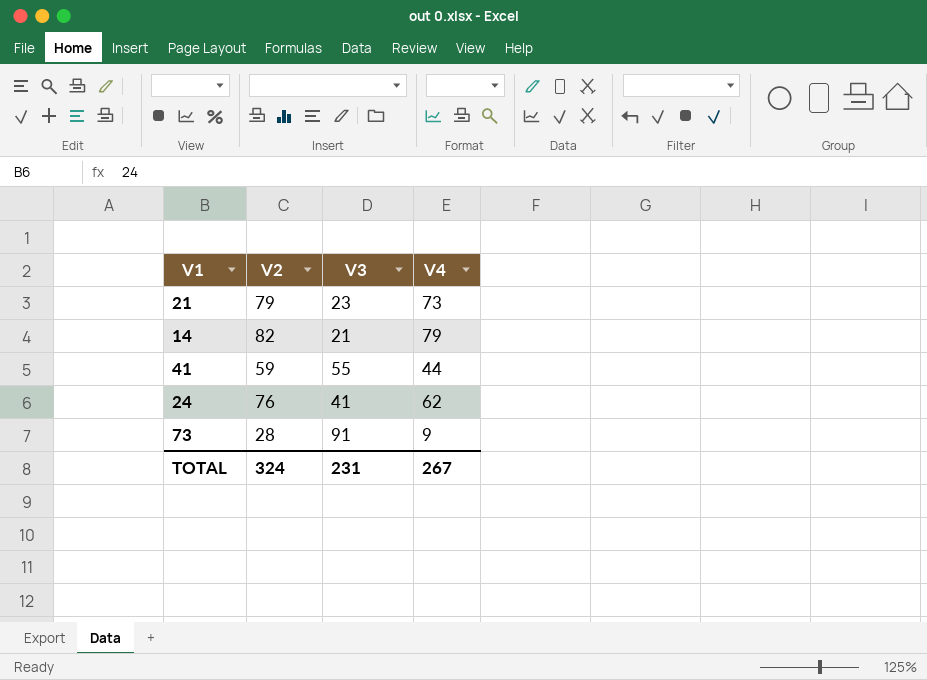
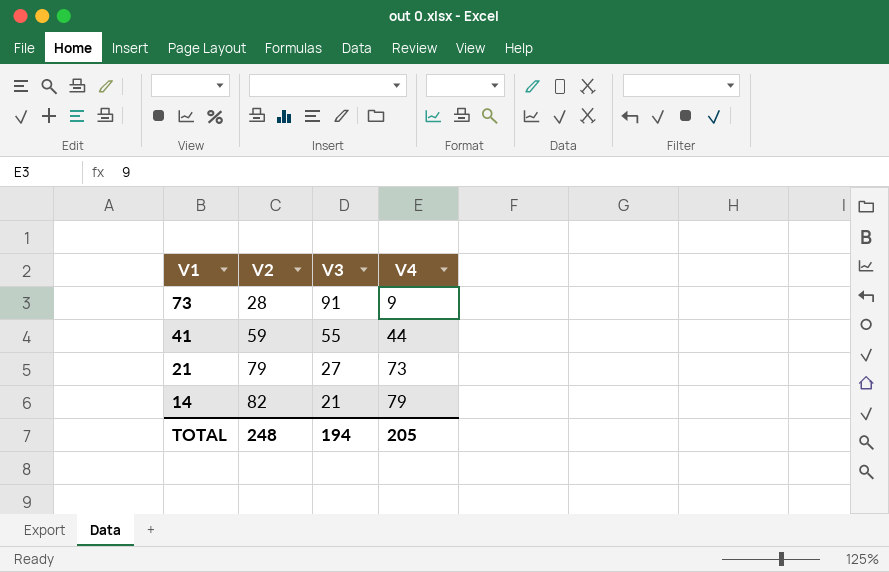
row order: none -> V1 descending
row 24: 76 | 41 | 62 -> none
21 | V3: 23 -> 27
TOTAL | V2: 324 -> 248
TOTAL | V3: 231 -> 194
TOTAL | V4: 267 -> 205

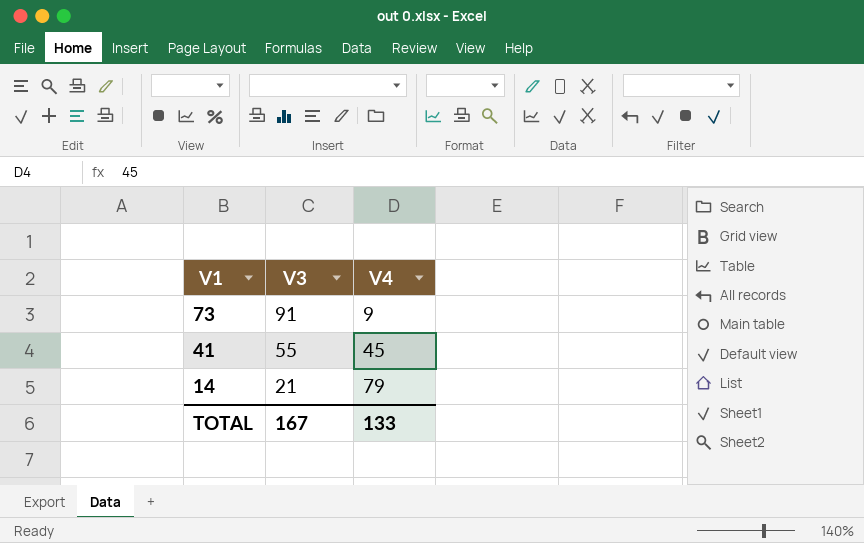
column V2 | position: 2 -> none
row 21: 79 | 27 | 73 -> none
41 | V4: 44 -> 45
TOTAL | V3: 194 -> 167
TOTAL | V4: 205 -> 133

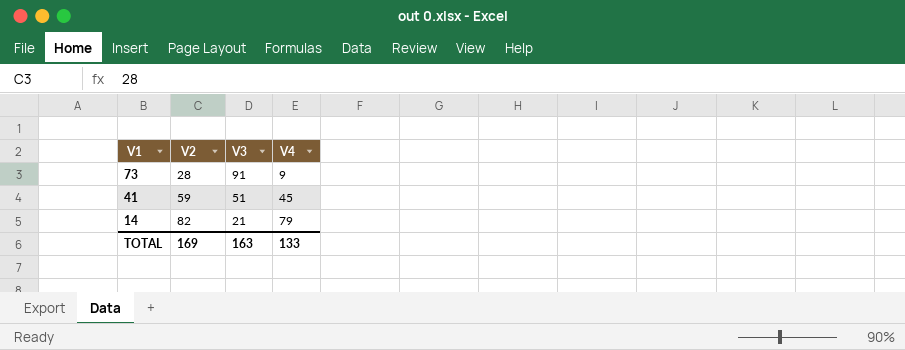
column V2 | position: none -> 2
41 | V3: 55 -> 51
TOTAL | V3: 167 -> 163

